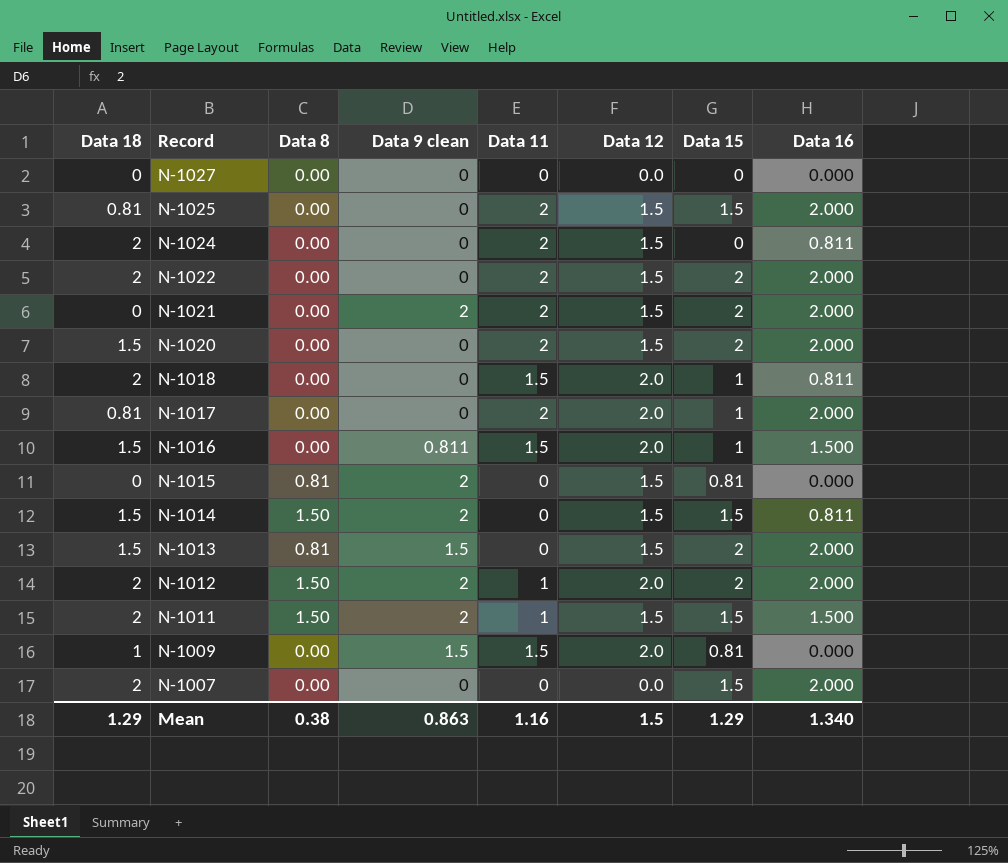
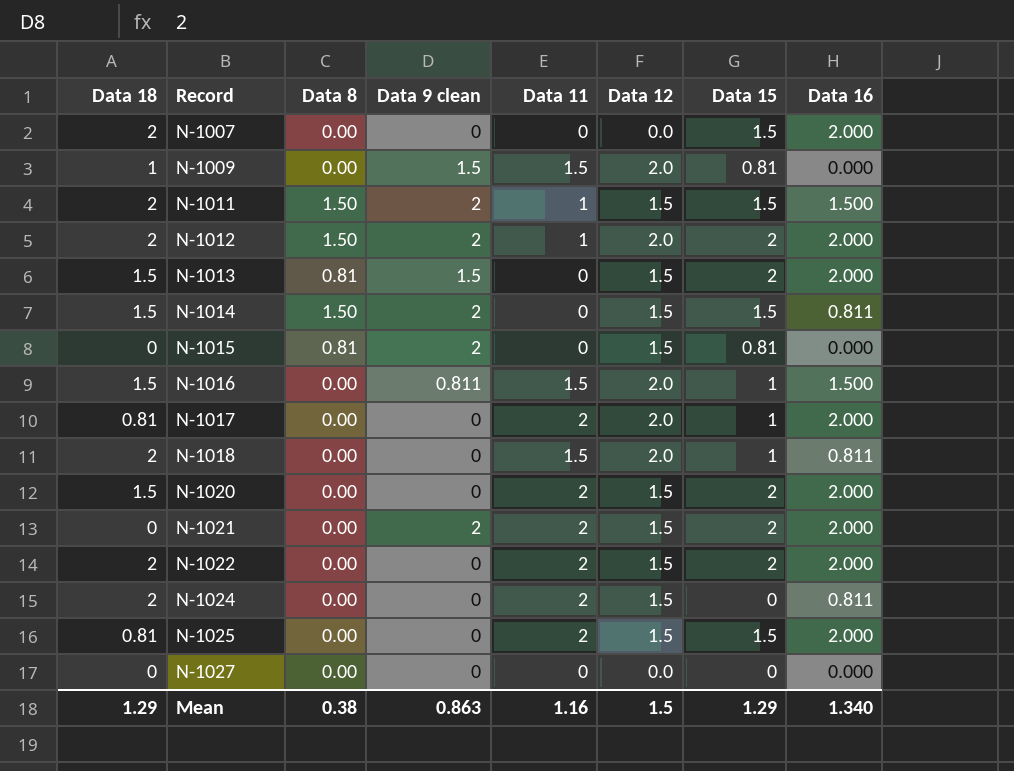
row order: Record descending -> Record ascending

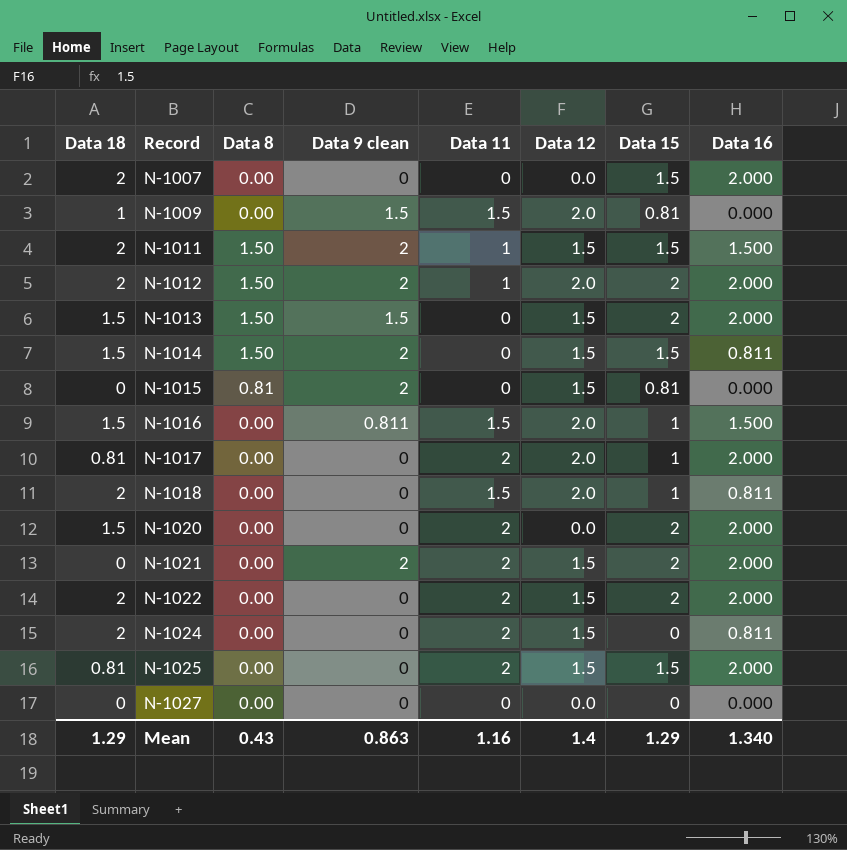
N-1013 | Data 8: 0.81 -> 1.50
N-1020 | Data 12: 1.5 -> 0.0
Mean | Data 8: 0.38 -> 0.43
Mean | Data 12: 1.5 -> 1.4

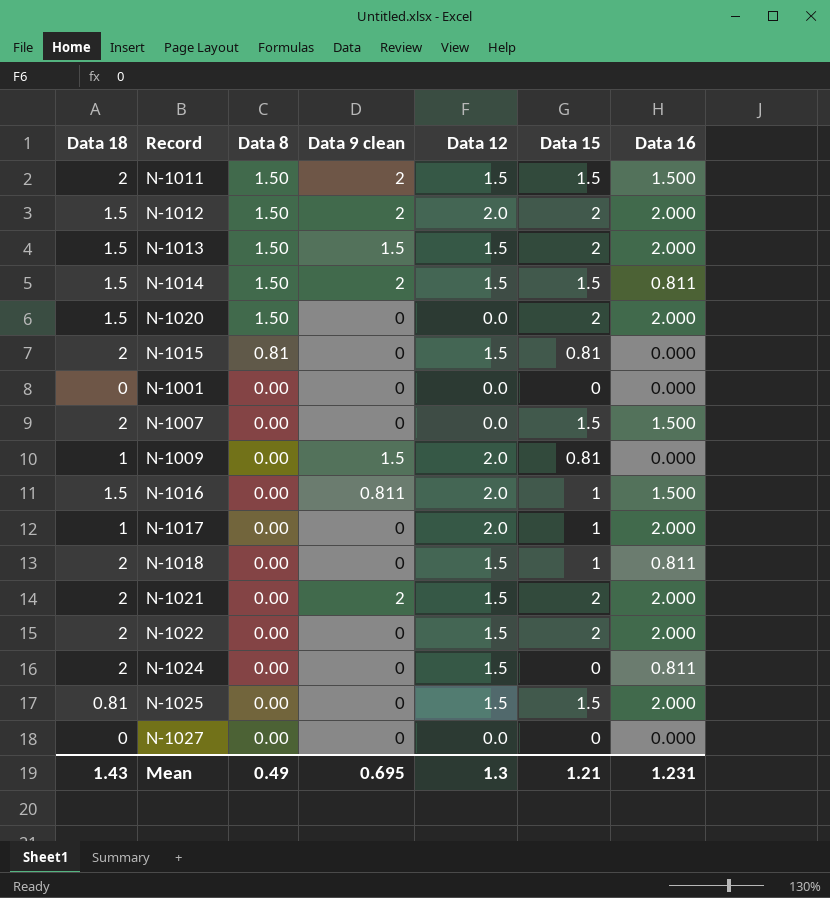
row order: Record ascending -> Data 8 descending
column Data 11 | position: 5 -> none
N-1012 | Data 18: 2 -> 1.5
N-1020 | Data 8: 0.00 -> 1.50
N-1015 | Data 18: 0 -> 2
N-1015 | Data 9 clean: 2 -> 0
row N-1001: none -> 0 | 0.00 | 0 | 0.0 | 0 | 0.000
N-1007 | Data 16: 2.000 -> 1.500
N-1017 | Data 18: 0.81 -> 1
N-1018 | Data 12: 2.0 -> 1.5
N-1021 | Data 18: 0 -> 2
Mean | Data 18: 1.29 -> 1.43
Mean | Data 8: 0.43 -> 0.49
Mean | Data 9 clean: 0.863 -> 0.695
Mean | Data 12: 1.4 -> 1.3
Mean | Data 15: 1.29 -> 1.21
Mean | Data 16: 1.340 -> 1.231

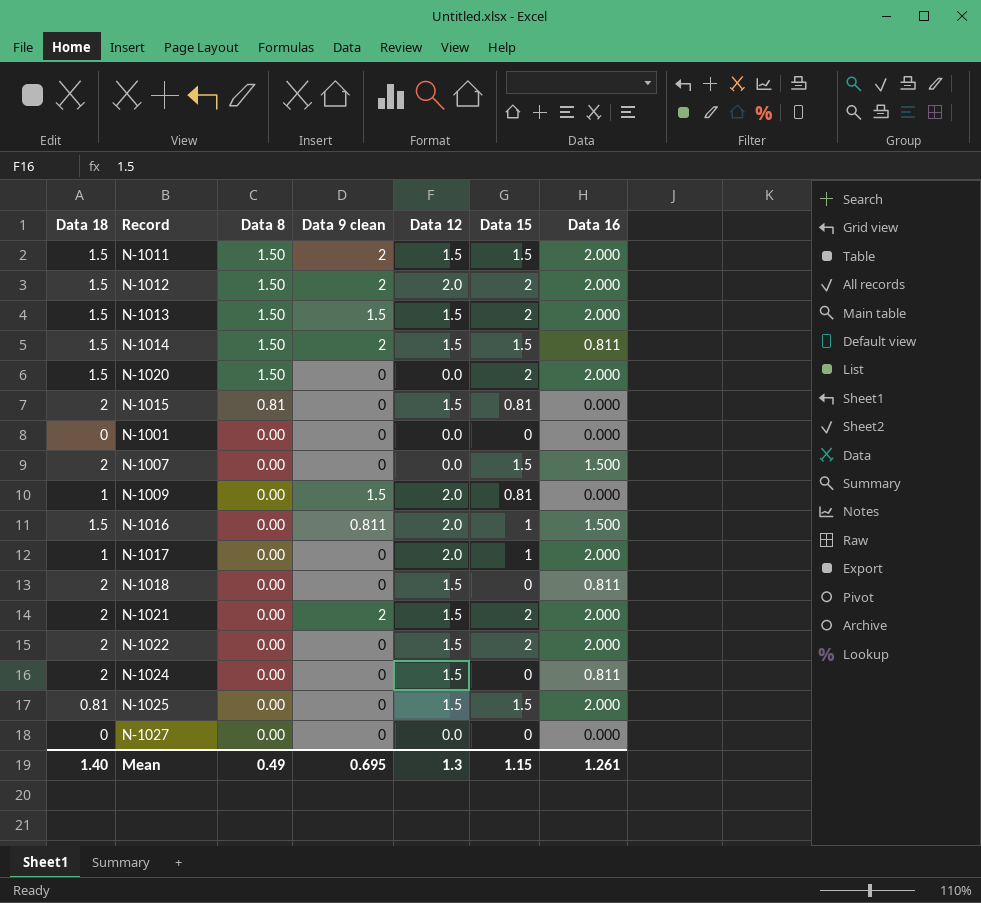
N-1011 | Data 18: 2 -> 1.5
N-1011 | Data 16: 1.500 -> 2.000
N-1018 | Data 15: 1 -> 0
Mean | Data 18: 1.43 -> 1.40
Mean | Data 15: 1.21 -> 1.15
Mean | Data 16: 1.231 -> 1.261

